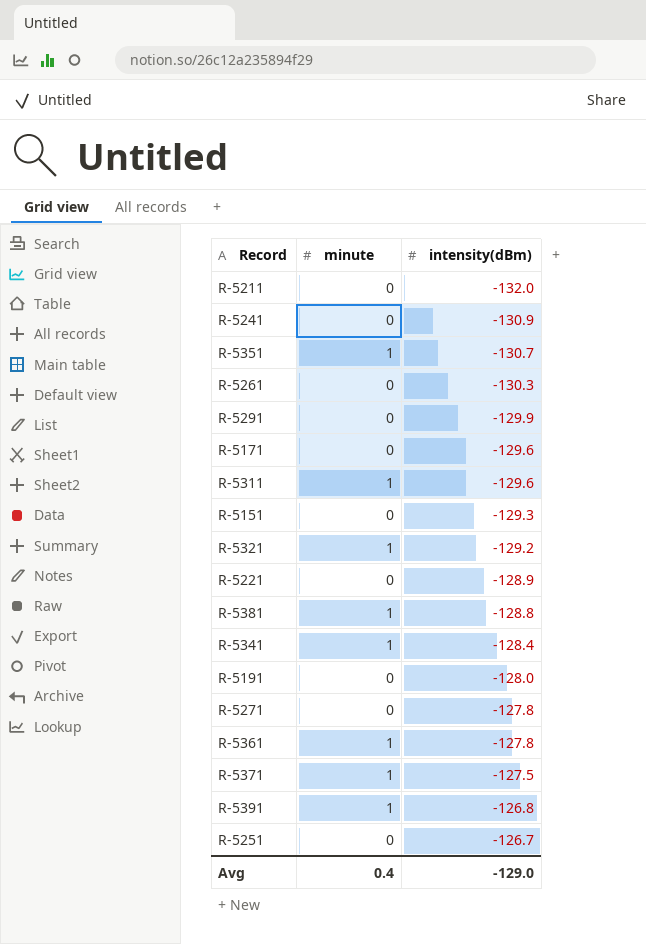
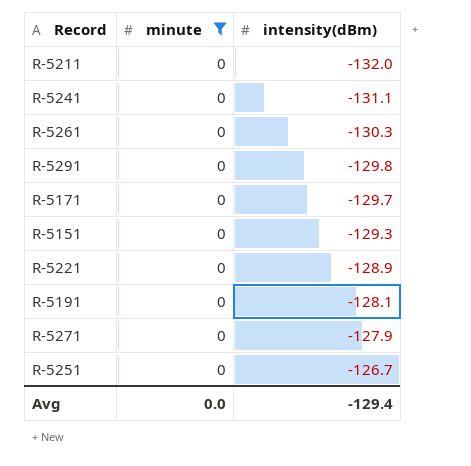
filter: none -> minute = 0
R-5241 | intensity(dBm): -130.9 -> -131.1
R-5291 | intensity(dBm): -129.9 -> -129.8
R-5171 | intensity(dBm): -129.6 -> -129.7
R-5191 | intensity(dBm): -128.0 -> -128.1
R-5271 | intensity(dBm): -127.8 -> -127.9
Avg | minute: 0.4 -> 0.0
Avg | intensity(dBm): -129.0 -> -129.4

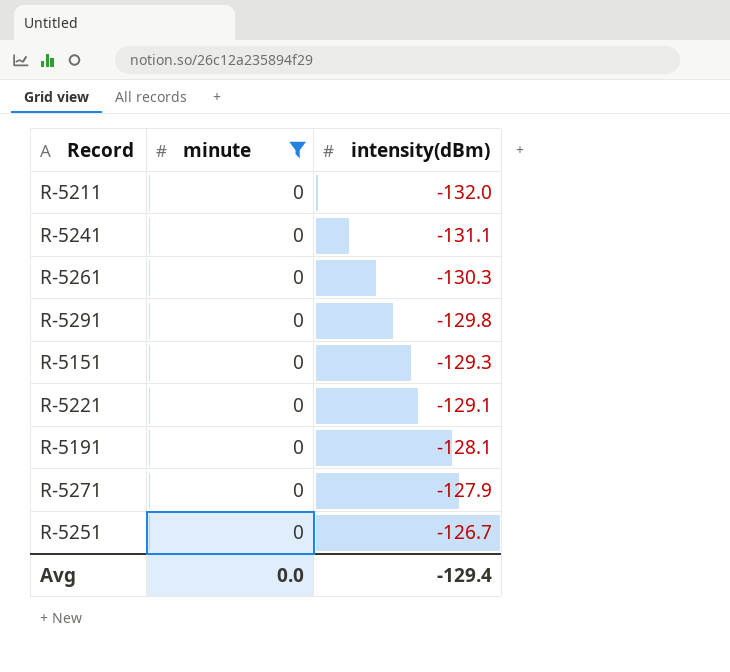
row R-5171: 0 | -129.7 -> none
R-5221 | intensity(dBm): -128.9 -> -129.1

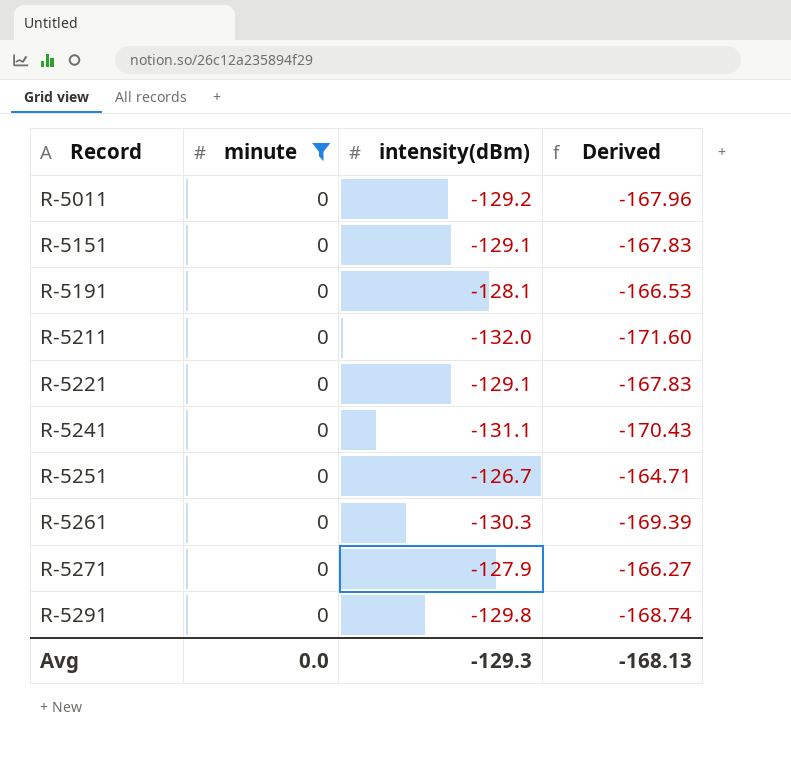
row order: intensity(dBm) ascending -> Record ascending
column Derived | formula: none -> [intensity(dBm)] * 1.3
row R-5011: none -> 0 | -129.2 | -167.96
R-5151 | intensity(dBm): -129.3 -> -129.1
Avg | intensity(dBm): -129.4 -> -129.3

